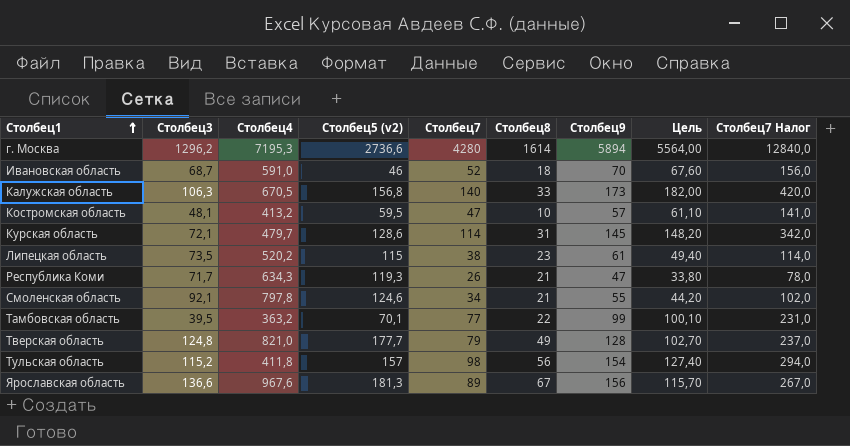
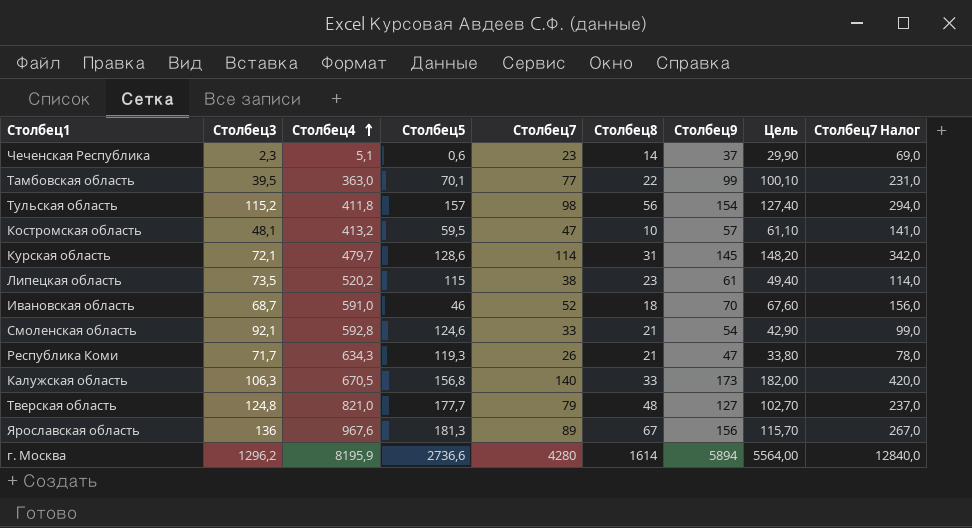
row order: Столбец1 ascending -> Столбец4 ascending
column name: Столбец5 (v2) -> Столбец5
row Чеченская Республика: none -> 2,3 | 5,1 | 0,6 | 23 | 14 | 37 | 29,90 | 69,0
Тамбовская область | Столбец4: 363,2 -> 363,0
Смоленская область | Столбец4: 797,8 -> 592,8
Смоленская область | Столбец7: 34 -> 33
Смоленская область | Столбец9: 55 -> 54
Смоленская область | Цель: 44,20 -> 42,90
Смоленская область | Столбец7 Налог: 102,0 -> 99,0
Тверская область | Столбец8: 49 -> 48
Тверская область | Столбец9: 128 -> 127
Ярославская область | Столбец3: 136,6 -> 136
г. Москва | Столбец4: 7195,3 -> 8195,9

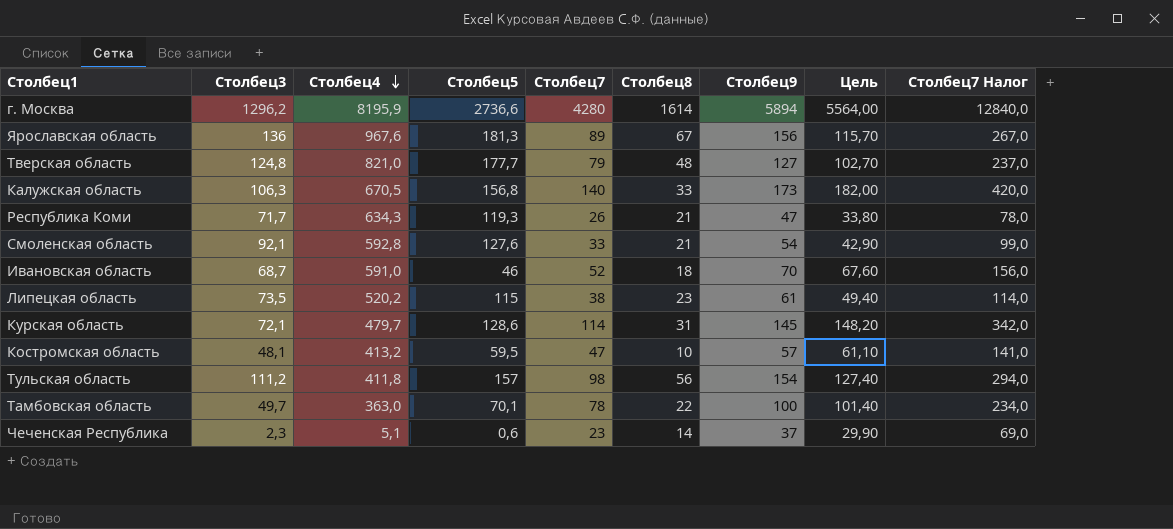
row order: Столбец4 ascending -> Столбец4 descending
Смоленская область | Столбец5: 124,6 -> 127,6
Тульская область | Столбец3: 115,2 -> 111,2
Тамбовская область | Столбец3: 39,5 -> 49,7
Тамбовская область | Столбец7: 77 -> 78
Тамбовская область | Столбец9: 99 -> 100
Тамбовская область | Цель: 100,10 -> 101,40
Тамбовская область | Столбец7 Налог: 231,0 -> 234,0

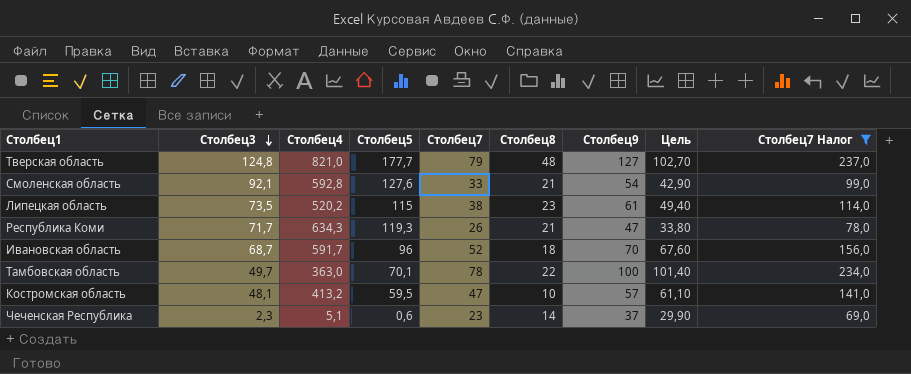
filter: none -> Столбец7 Налог <= 237,0
row order: Столбец4 descending -> Столбец3 descending
Ивановская область | Столбец4: 591,0 -> 591,7
Ивановская область | Столбец5: 46 -> 96

